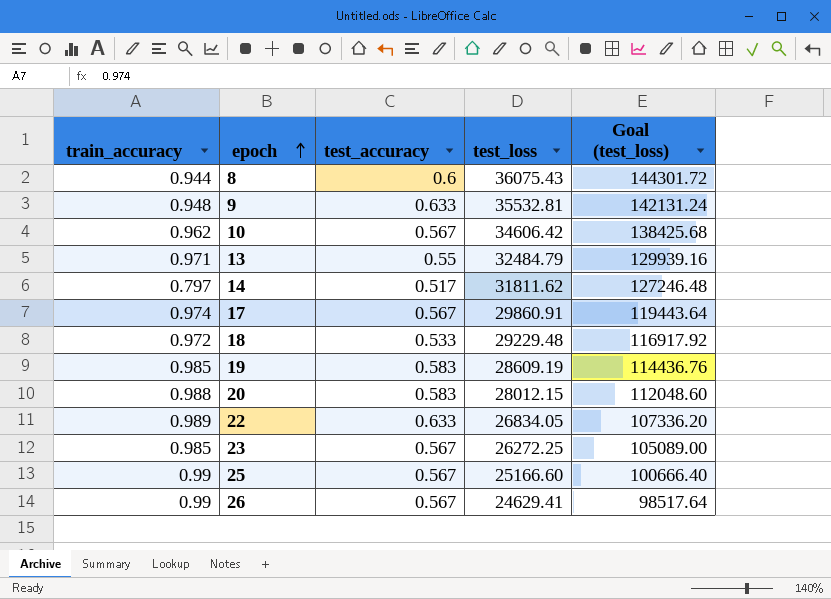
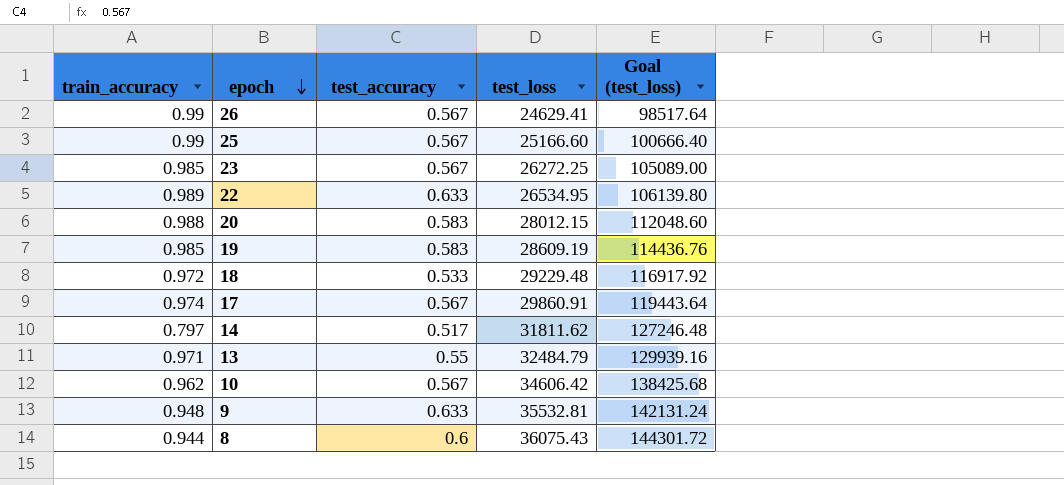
row order: epoch ascending -> epoch descending
22 | test_loss: 26834.05 -> 26534.95
22 | Goal (test_loss): 107336.20 -> 106139.80

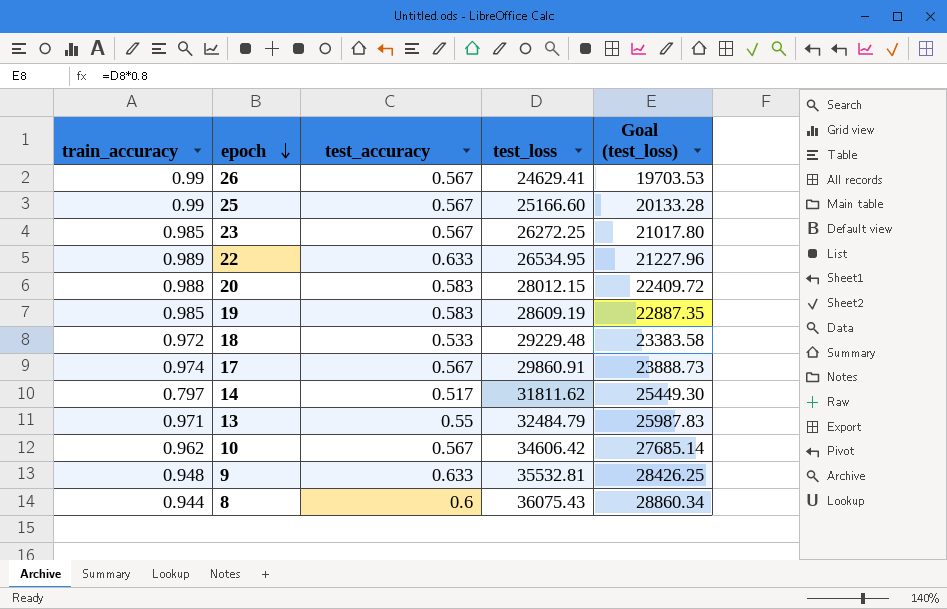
column Goal (test_loss) | formula: [test_loss] * 4 -> [test_loss] * 0.8

